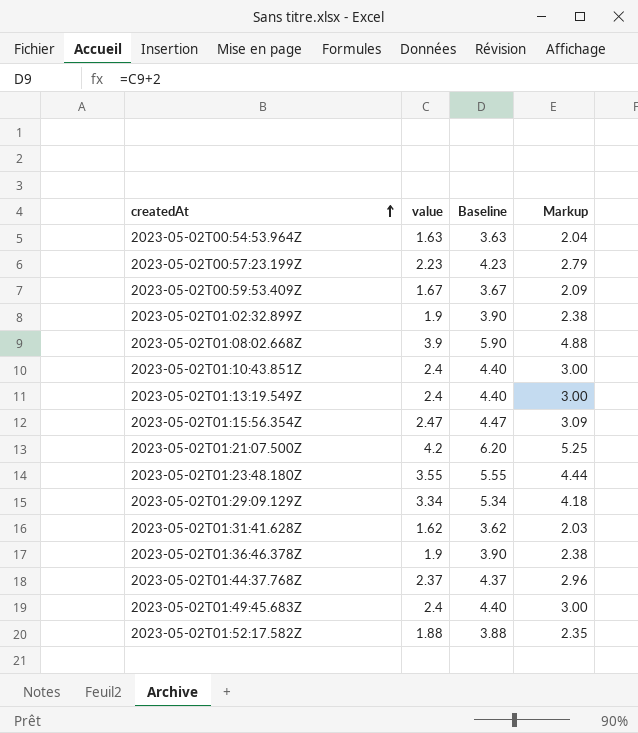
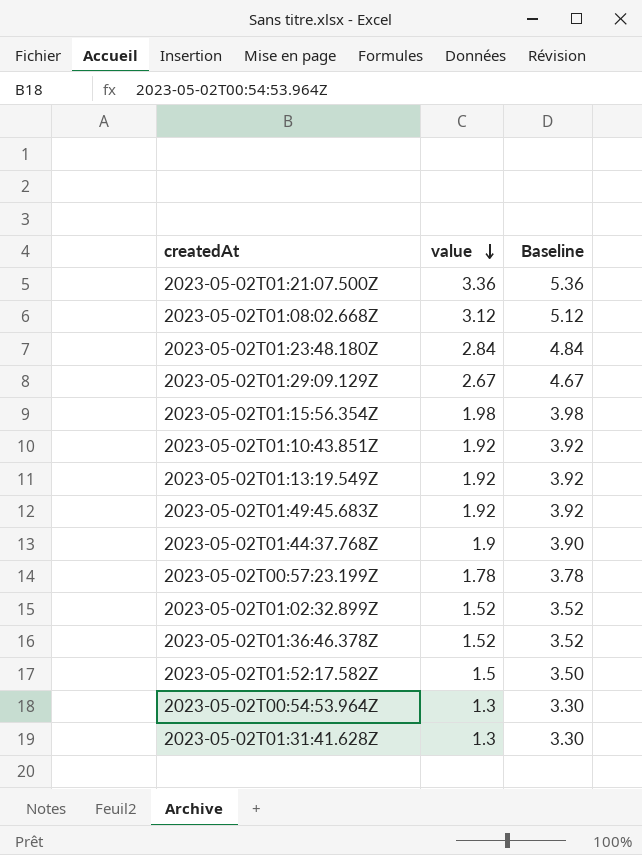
row order: createdAt ascending -> value descending
column Markup | formula: [value] * 1.25 -> none
row 2023-05-02T00:59:53.409Z: 1.67 | 3.67 | 2.09 -> none
2023-05-02T01:21:07.500Z | value: 4.2 -> 3.36
2023-05-02T01:21:07.500Z | Baseline: 6.20 -> 5.36
2023-05-02T01:08:02.668Z | value: 3.9 -> 3.12
2023-05-02T01:08:02.668Z | Baseline: 5.90 -> 5.12
2023-05-02T01:23:48.180Z | value: 3.55 -> 2.84
2023-05-02T01:23:48.180Z | Baseline: 5.55 -> 4.84
2023-05-02T01:29:09.129Z | value: 3.34 -> 2.67
2023-05-02T01:29:09.129Z | Baseline: 5.34 -> 4.67
2023-05-02T01:15:56.354Z | value: 2.47 -> 1.98
2023-05-02T01:15:56.354Z | Baseline: 4.47 -> 3.98
2023-05-02T01:10:43.851Z | value: 2.4 -> 1.92
2023-05-02T01:10:43.851Z | Baseline: 4.40 -> 3.92
2023-05-02T01:13:19.549Z | value: 2.4 -> 1.92
2023-05-02T01:13:19.549Z | Baseline: 4.40 -> 3.92
2023-05-02T01:49:45.683Z | value: 2.4 -> 1.92
2023-05-02T01:49:45.683Z | Baseline: 4.40 -> 3.92
2023-05-02T01:44:37.768Z | value: 2.37 -> 1.9
2023-05-02T01:44:37.768Z | Baseline: 4.37 -> 3.90
2023-05-02T00:57:23.199Z | value: 2.23 -> 1.78
2023-05-02T00:57:23.199Z | Baseline: 4.23 -> 3.78
2023-05-02T01:02:32.899Z | value: 1.9 -> 1.52
2023-05-02T01:02:32.899Z | Baseline: 3.90 -> 3.52
2023-05-02T01:36:46.378Z | value: 1.9 -> 1.52
2023-05-02T01:36:46.378Z | Baseline: 3.90 -> 3.52
2023-05-02T01:52:17.582Z | value: 1.88 -> 1.5
2023-05-02T01:52:17.582Z | Baseline: 3.88 -> 3.50
2023-05-02T00:54:53.964Z | value: 1.63 -> 1.3
2023-05-02T00:54:53.964Z | Baseline: 3.63 -> 3.30
2023-05-02T01:31:41.628Z | value: 1.62 -> 1.3
2023-05-02T01:31:41.628Z | Baseline: 3.62 -> 3.30

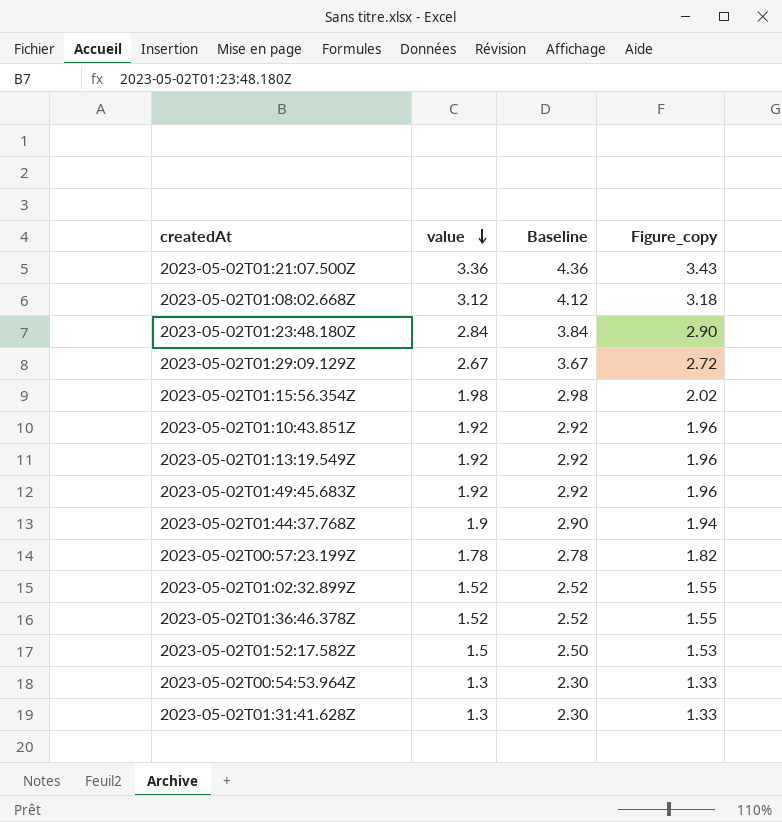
column Baseline | formula: [value] + 2 -> [value] + 1
column Figure_copy | formula: none -> [value] * 1.02

